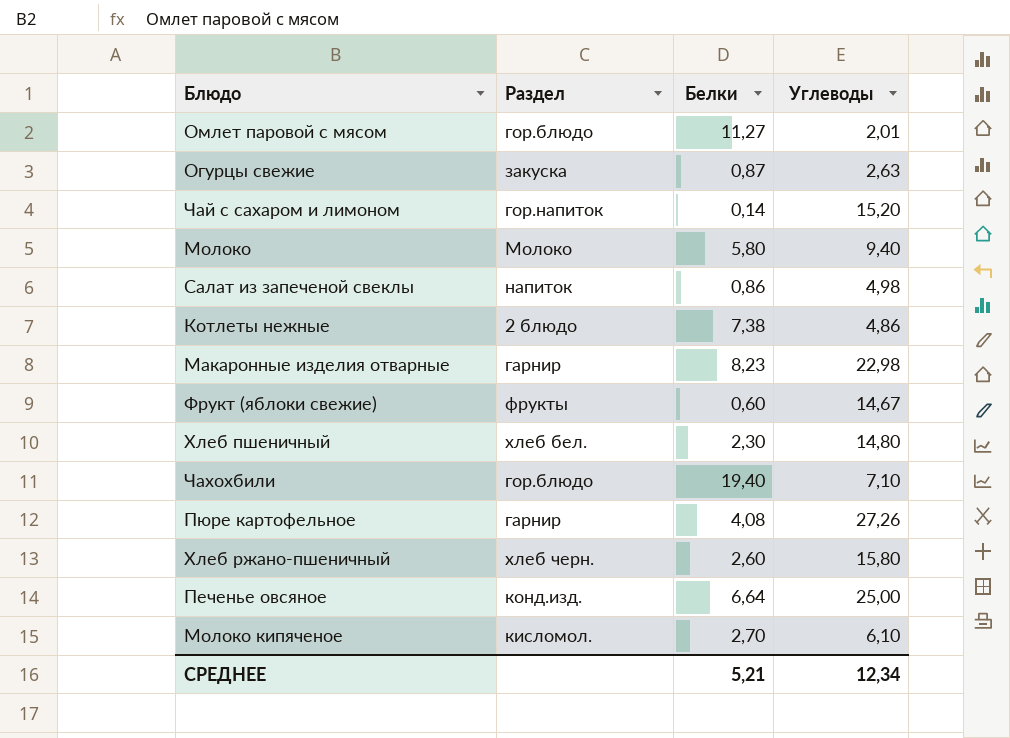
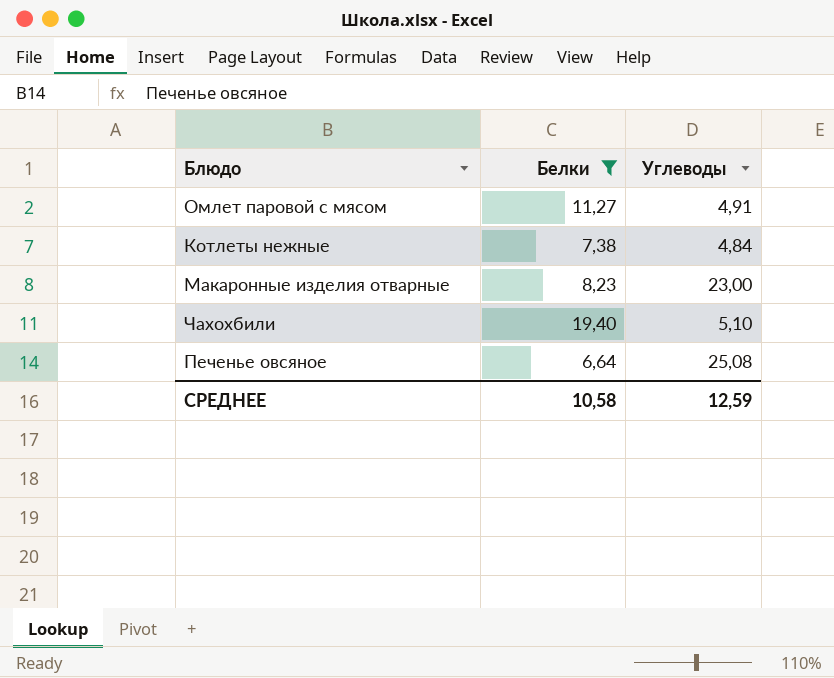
filter: none -> Белки >= 6,64
column Раздел | position: 2 -> none
Омлет паровой с мясом | Углеводы: 2,01 -> 4,91
Котлеты нежные | Углеводы: 4,86 -> 4,84
Макаронные изделия отварные | Углеводы: 22,98 -> 23,00
Чахохбили | Углеводы: 7,10 -> 5,10
Печенье овсяное | Углеводы: 25,00 -> 25,08
СРЕДНЕЕ | Белки: 5,21 -> 10,58
СРЕДНЕЕ | Углеводы: 12,34 -> 12,59

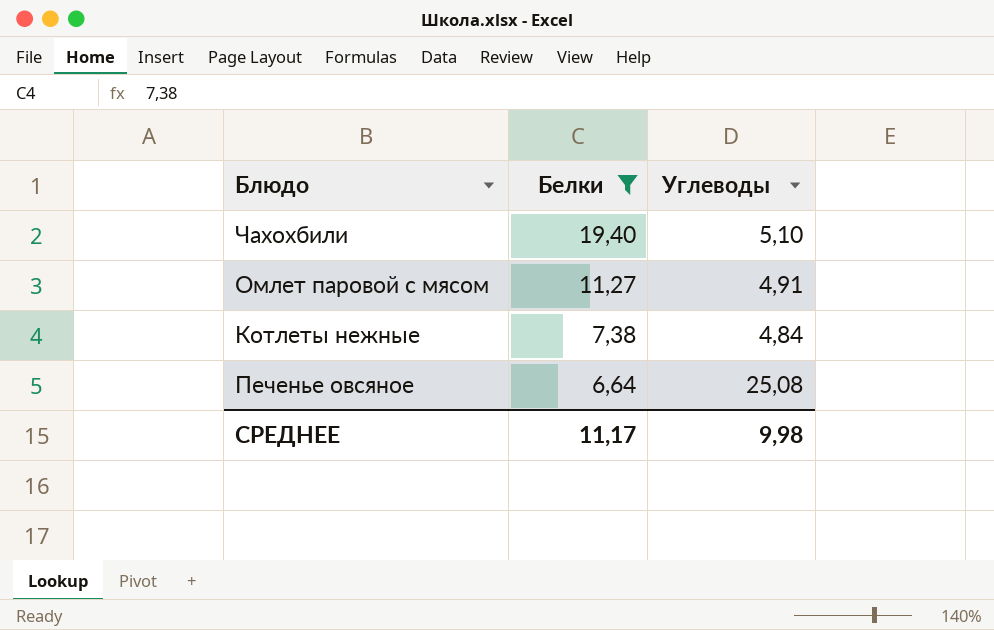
row order: none -> Белки descending
row Макаронные изделия отварные: 8,23 | 23,00 -> none
СРЕДНЕЕ | Белки: 10,58 -> 11,17
СРЕДНЕЕ | Углеводы: 12,59 -> 9,98

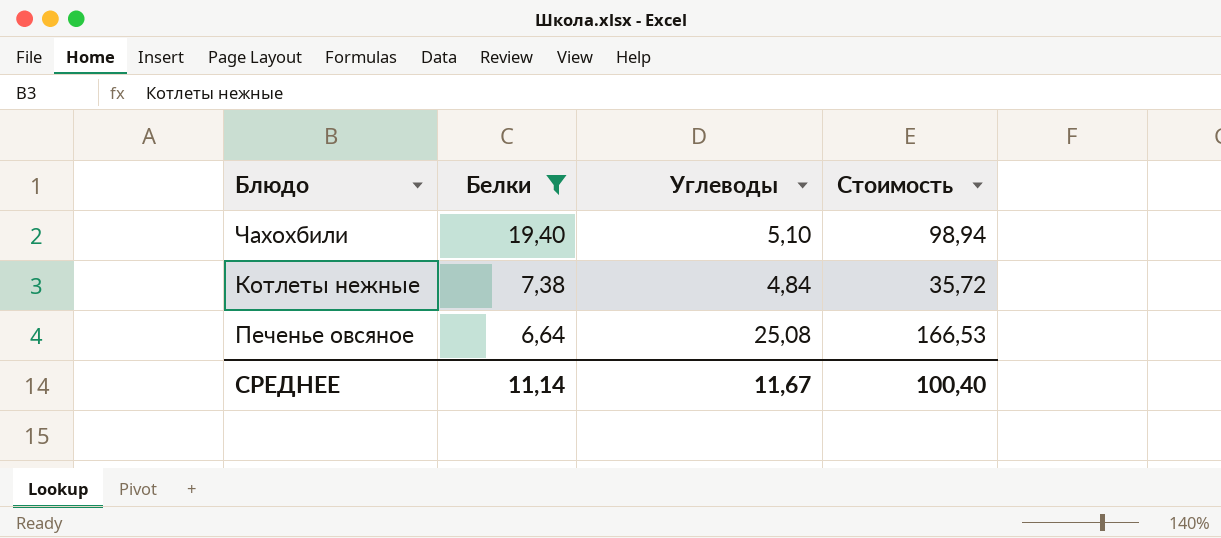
column Стоимость | formula: none -> [Белки] * [Углеводы]
row Омлет паровой с мясом: 11,27 | 4,91 -> none
СРЕДНЕЕ | Белки: 11,17 -> 11,14
СРЕДНЕЕ | Углеводы: 9,98 -> 11,67

